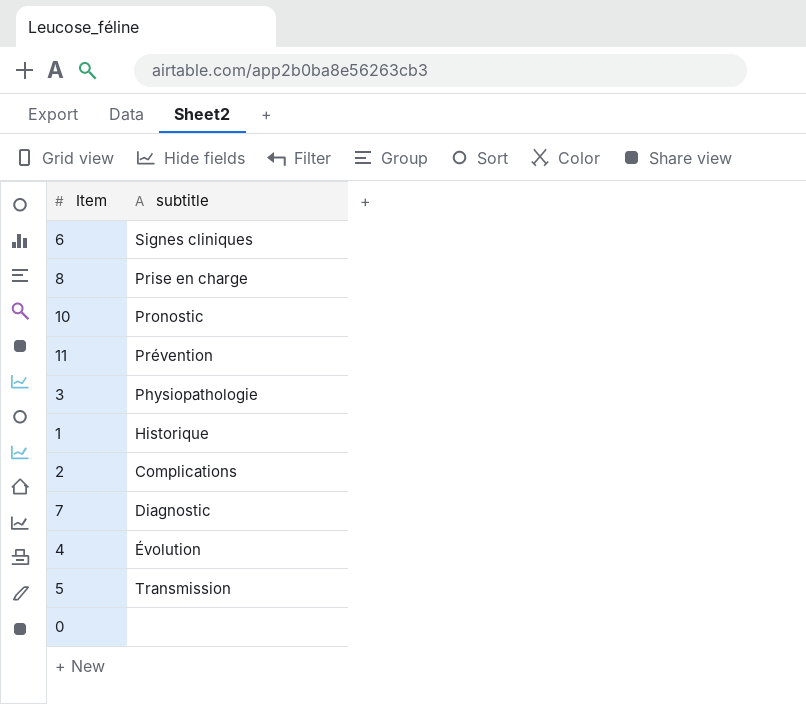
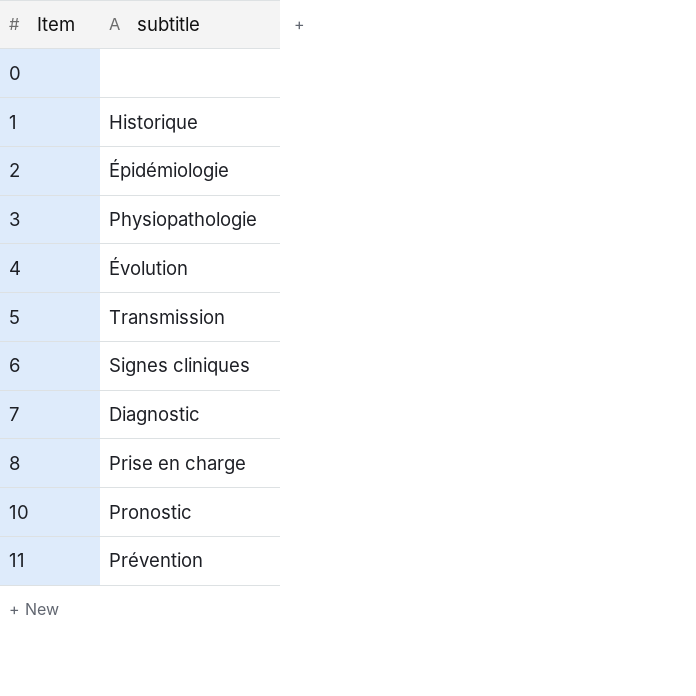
row order: none -> Item ascending
2 | subtitle: Complications -> Épidémiologie

